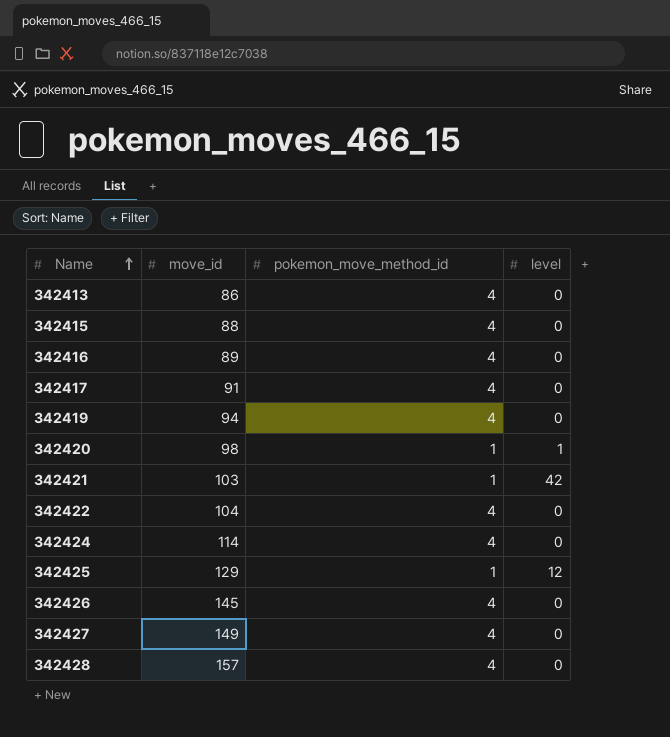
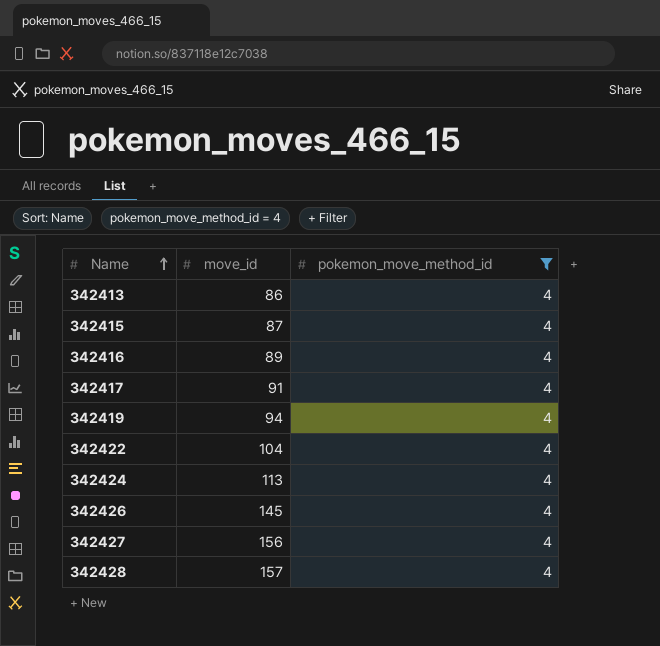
filter: none -> pokemon_move_method_id = 4
column level | position: 4 -> none
342415 | move_id: 88 -> 87
342424 | move_id: 114 -> 113
342427 | move_id: 149 -> 156

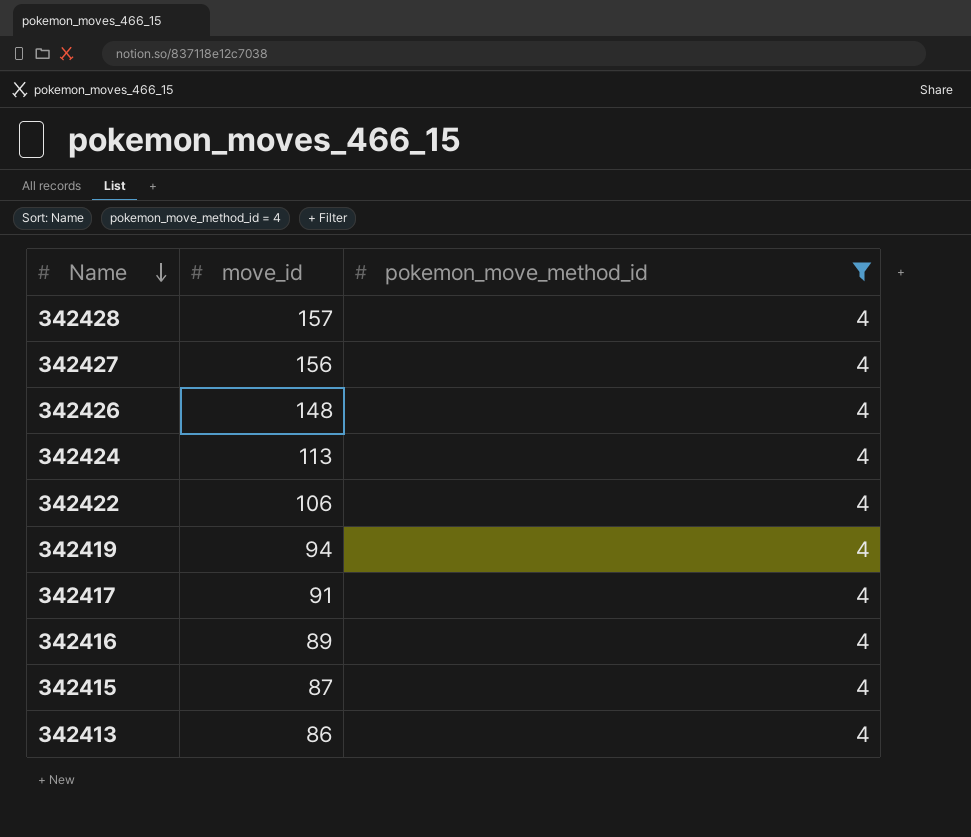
row order: Name ascending -> Name descending
342426 | move_id: 145 -> 148
342422 | move_id: 104 -> 106

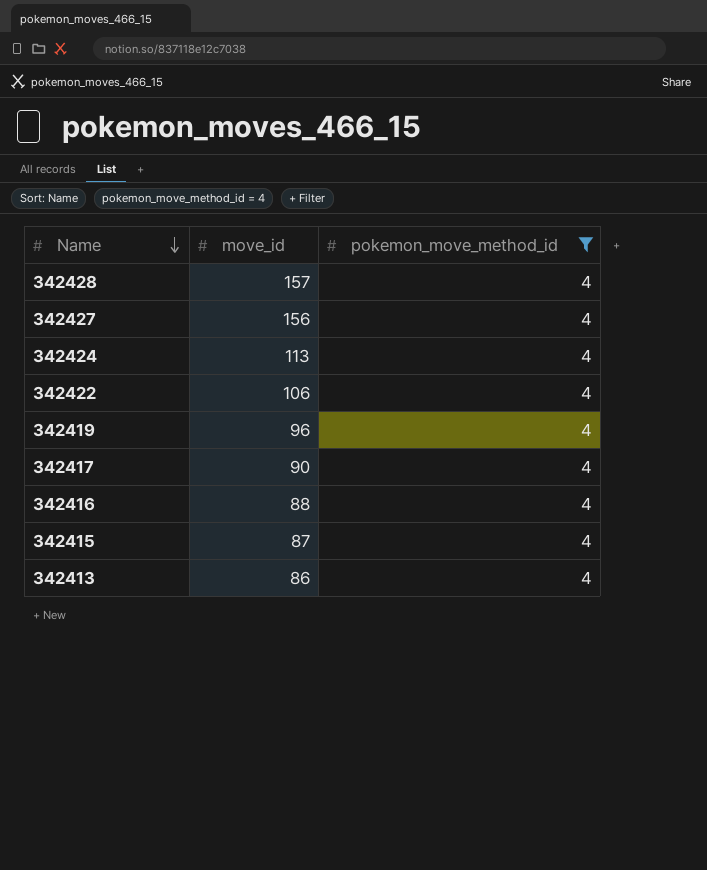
row 342426: 148 | 4 -> none
342419 | move_id: 94 -> 96
342417 | move_id: 91 -> 90
342416 | move_id: 89 -> 88

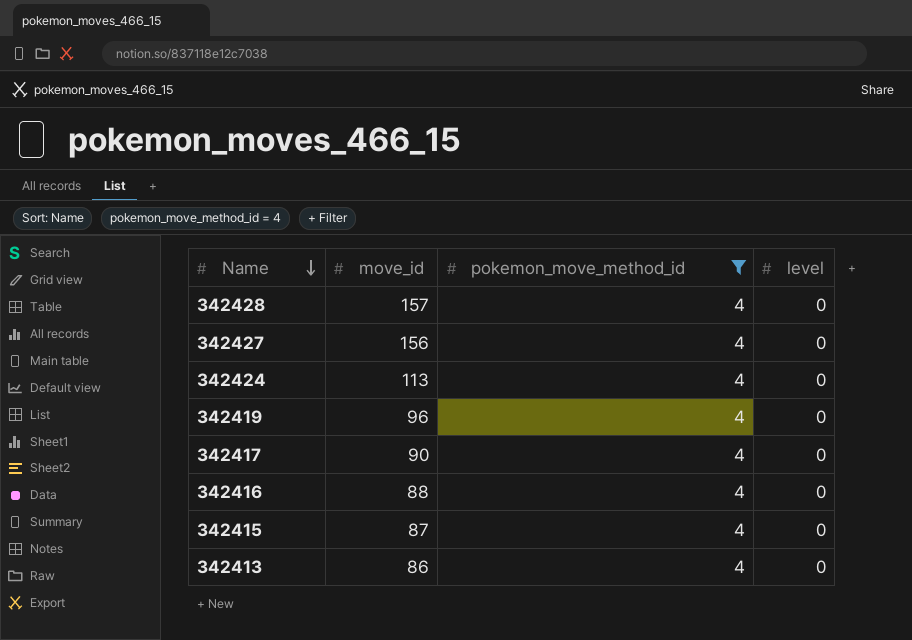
column level | position: none -> 4
row 342422: 106 | 4 -> none

